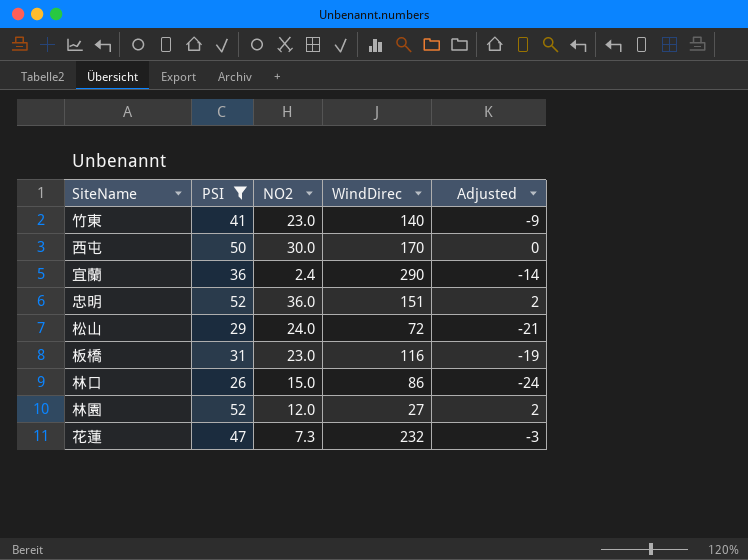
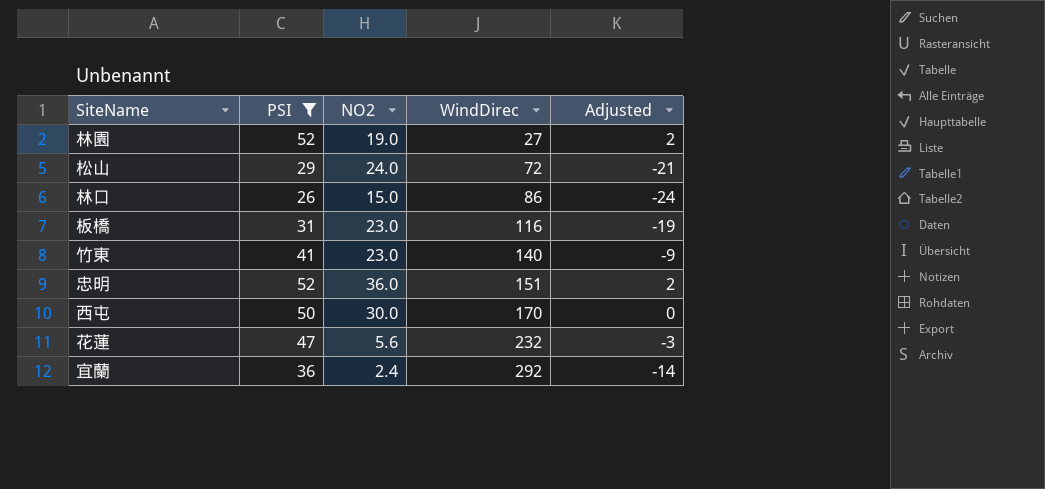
row order: none -> WindDirec ascending
林園 | NO2: 12.0 -> 19.0
花蓮 | NO2: 7.3 -> 5.6
宜蘭 | WindDirec: 290 -> 292

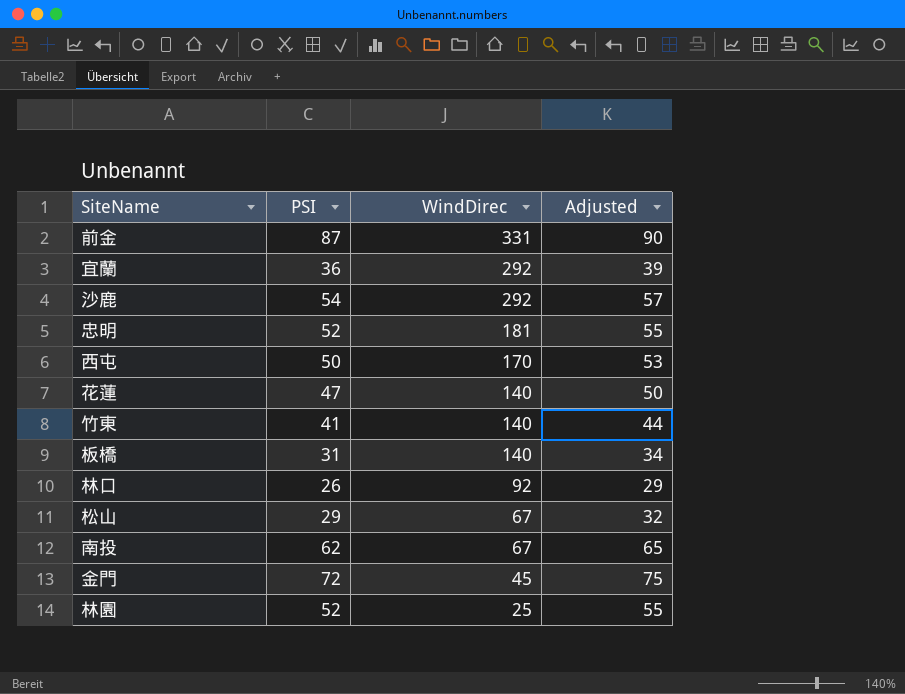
filter: PSI <= 52 -> none
row order: WindDirec ascending -> WindDirec descending
column NO2 | position: 3 -> none
column Adjusted | formula: [PSI] - 50 -> [PSI] + 3
忠明 | WindDirec: 151 -> 181
花蓮 | WindDirec: 232 -> 140
板橋 | WindDirec: 116 -> 140
林口 | WindDirec: 86 -> 92
松山 | WindDirec: 72 -> 67
林園 | WindDirec: 27 -> 25

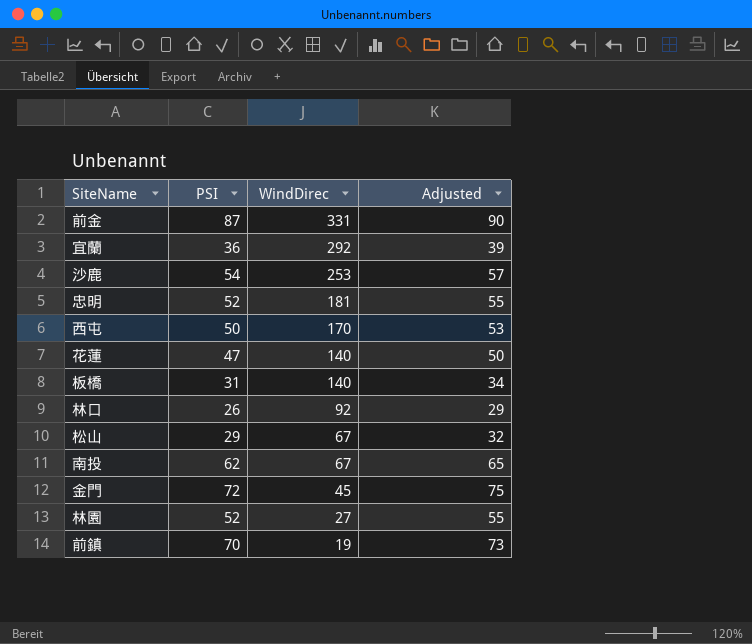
row 竹東: 41 | 140 | 44 -> none
沙鹿 | WindDirec: 292 -> 253
林園 | WindDirec: 25 -> 27
row 前鎮: none -> 70 | 19 | 73

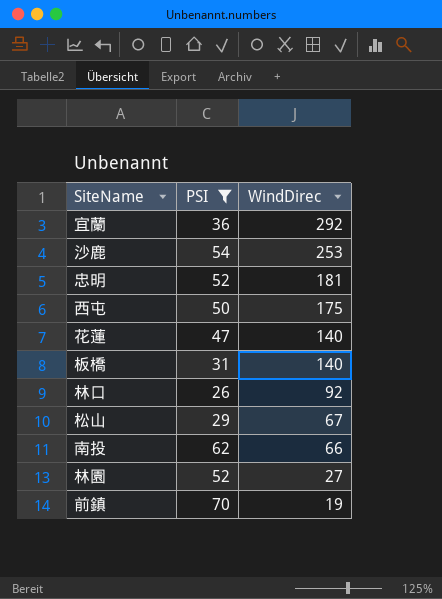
filter: none -> PSI <= 70
column Adjusted | formula: [PSI] + 3 -> none
西屯 | WindDirec: 170 -> 175
南投 | WindDirec: 67 -> 66

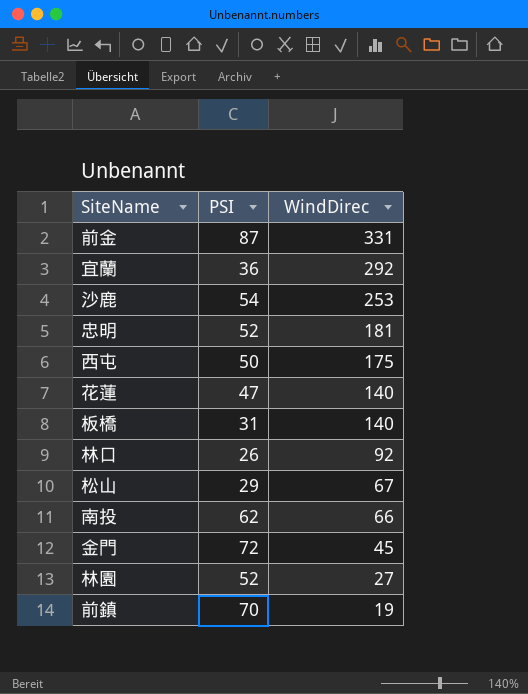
filter: PSI <= 70 -> none

